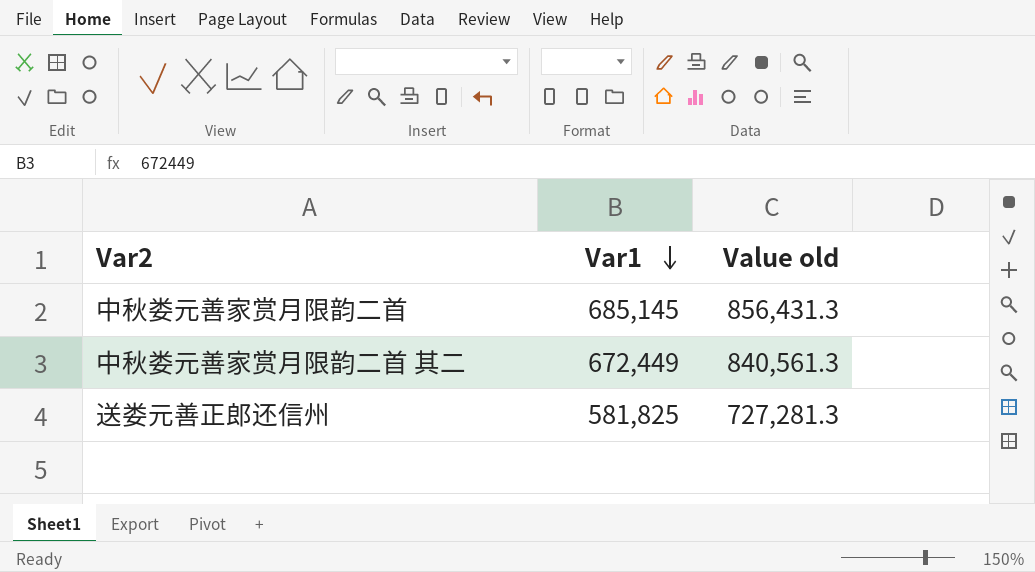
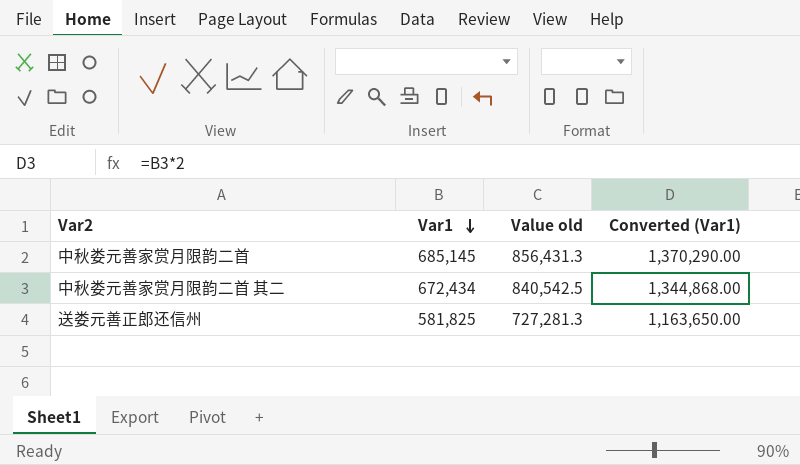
column Converted (Var1) | formula: none -> [Var1] * 2
中秋娄元善家赏月限韵二首 其二 | Var1: 672,449 -> 672,434
中秋娄元善家赏月限韵二首 其二 | Value old: 840,561.3 -> 840,542.5

